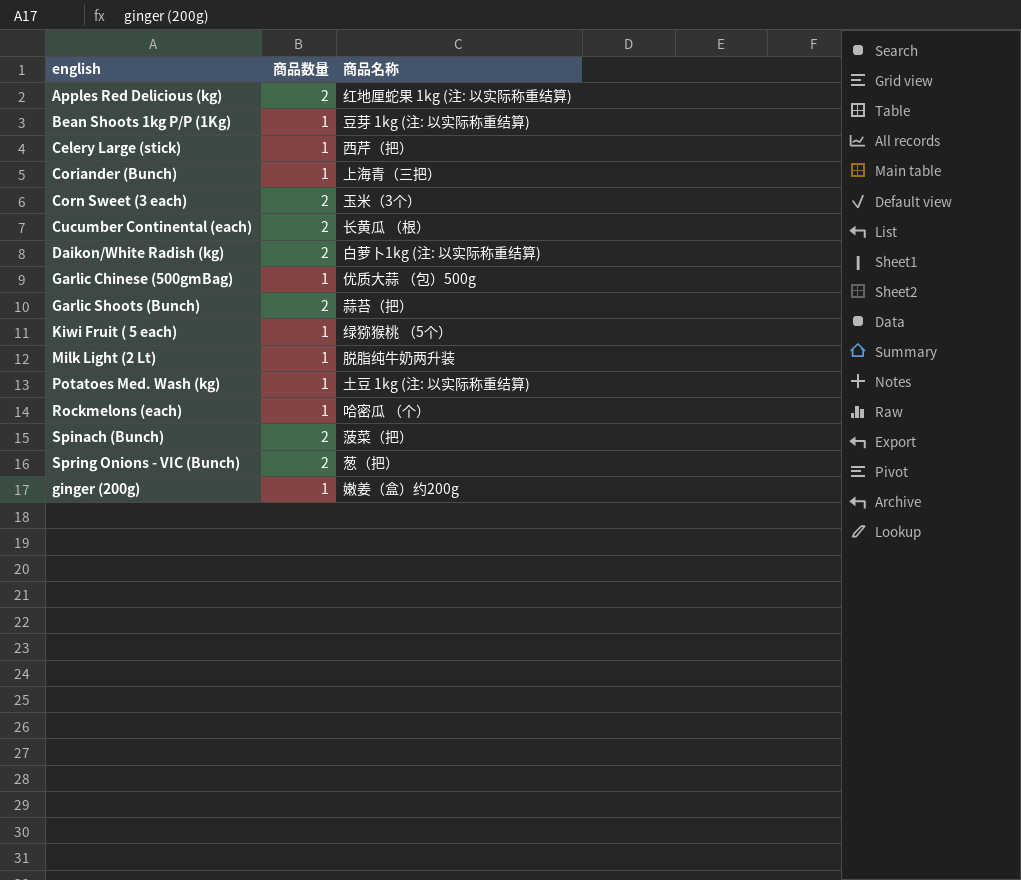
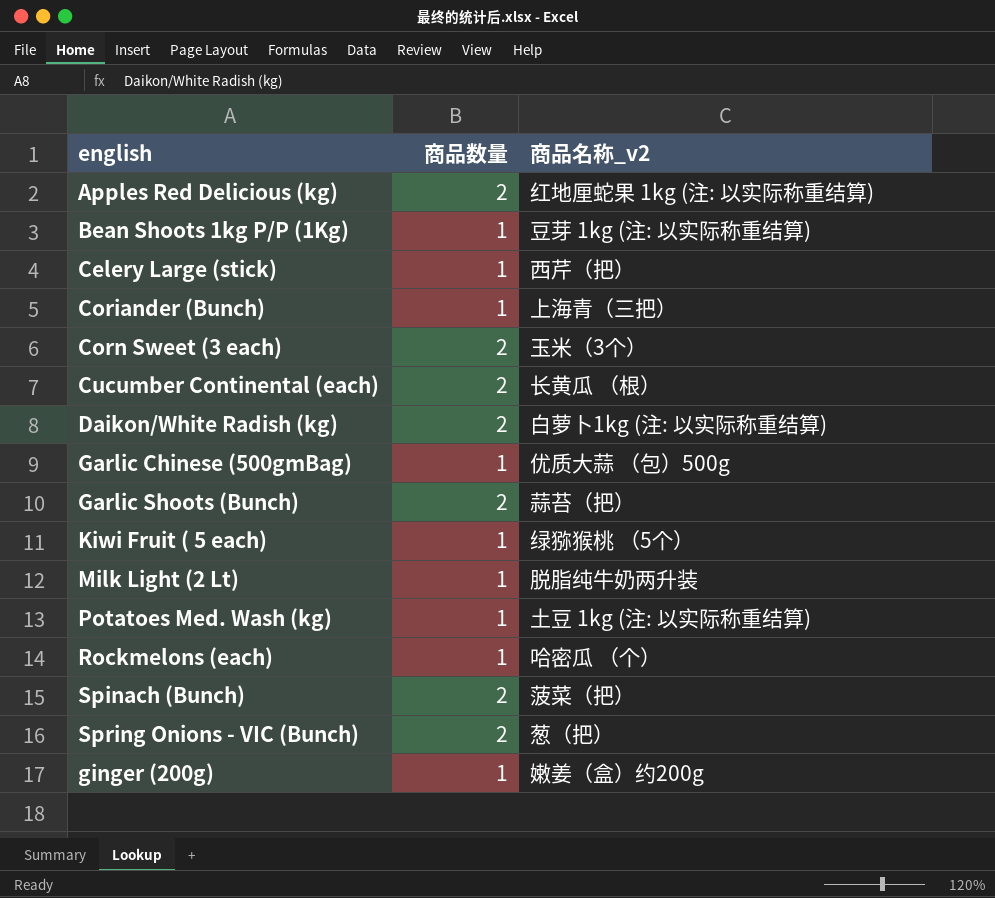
column name: 商品名称 -> 商品名称_v2

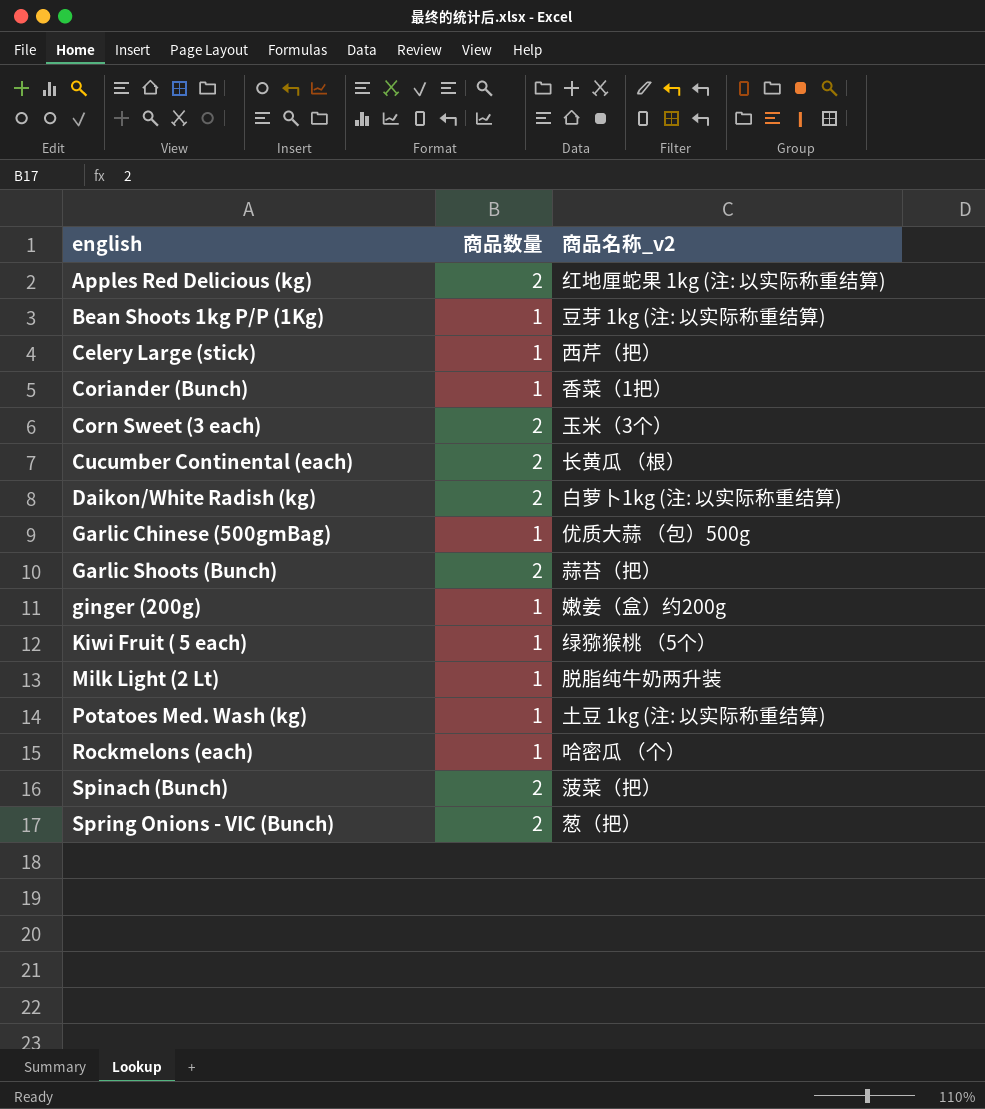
row order: none -> english ascending
Coriander (Bunch) | 商品名称_v2: 上海青（三把） -> 香菜（1把）

